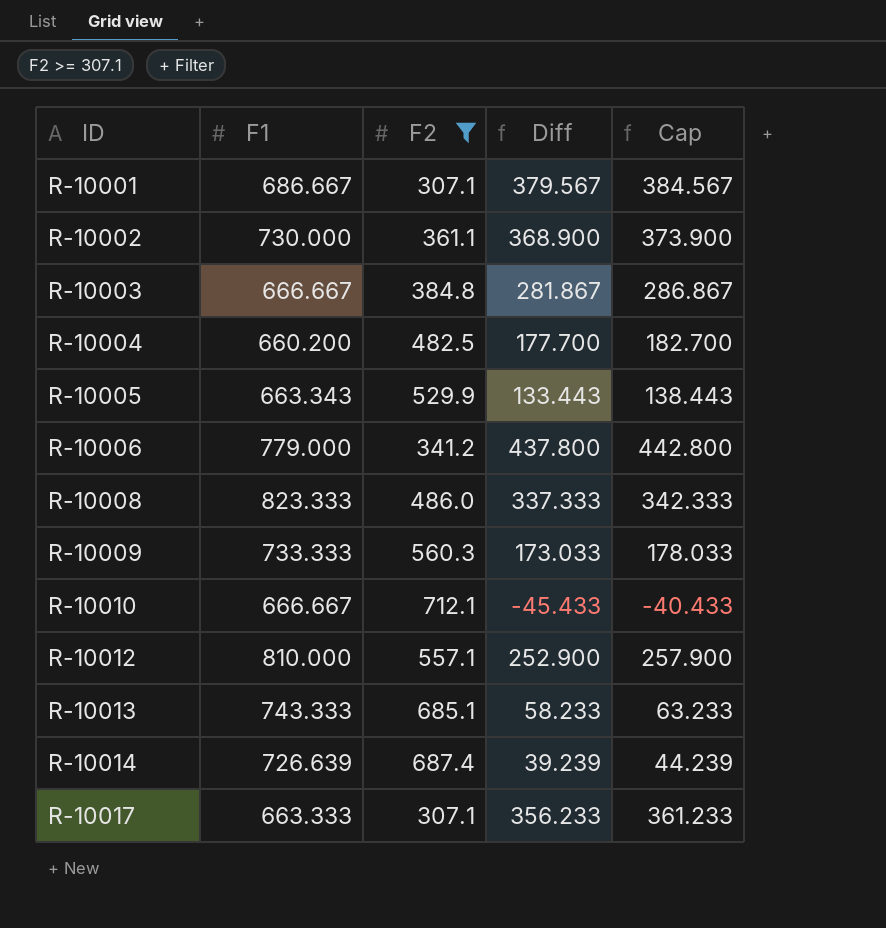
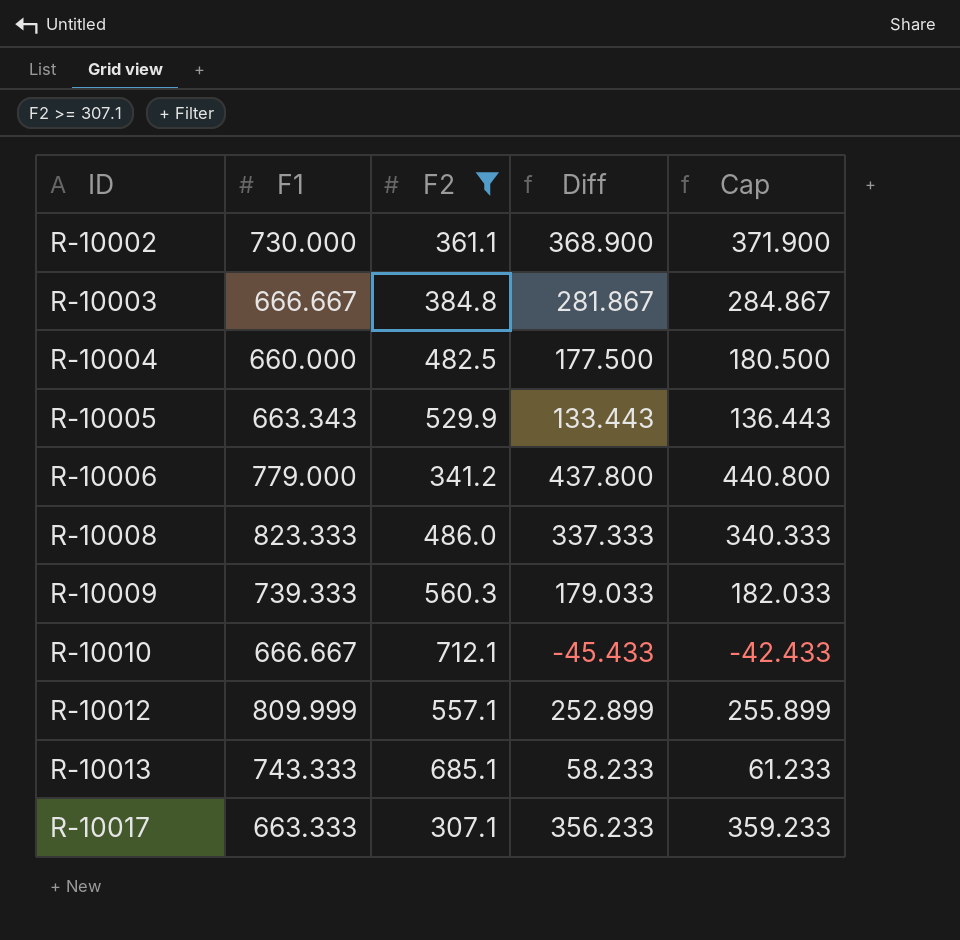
column Cap | formula: [Diff] + 5 -> [Diff] + 3
row R-10001: 686.667 | 307.1 | 379.567 | 384.567 -> none
row R-10014: 726.639 | 687.4 | 39.239 | 44.239 -> none
R-10004 | F1: 660.200 -> 660.000
R-10004 | Diff: 177.700 -> 177.500
R-10009 | F1: 733.333 -> 739.333
R-10009 | Diff: 173.033 -> 179.033
R-10012 | F1: 810.000 -> 809.999
R-10012 | Diff: 252.900 -> 252.899

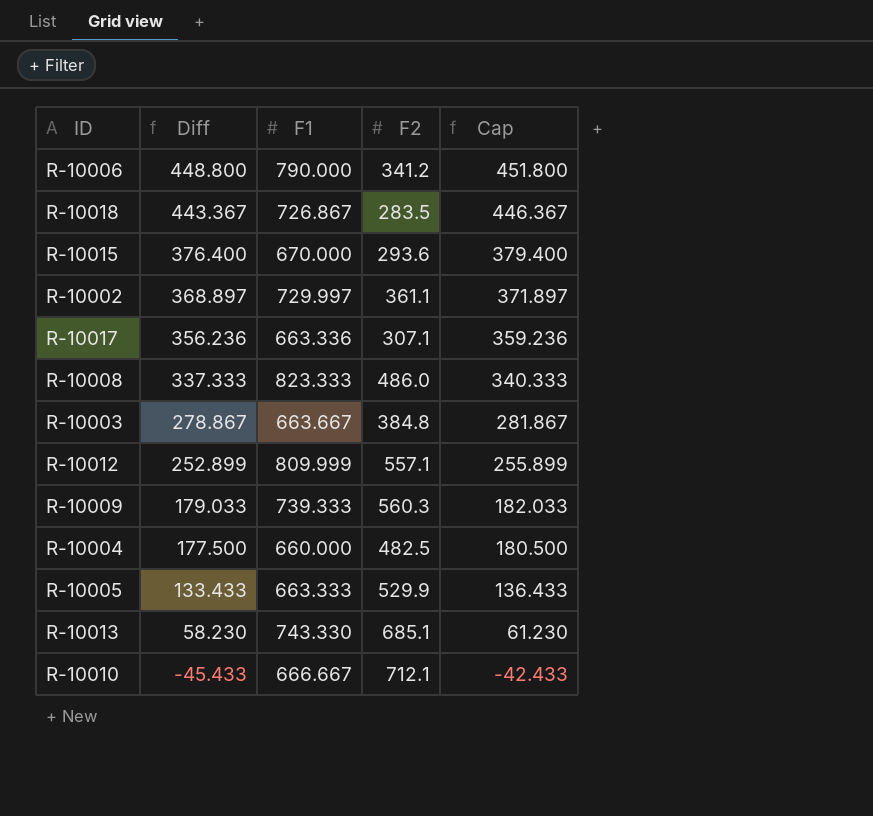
filter: F2 >= 307.1 -> none
row order: ID ascending -> Diff descending
column Diff | position: 4 -> 2
R-10006 | Diff: 437.800 -> 448.800
R-10006 | F1: 779.000 -> 790.000
R-10006 | Cap: 440.800 -> 451.800
R-10002 | Diff: 368.900 -> 368.897
R-10002 | F1: 730.000 -> 729.997
R-10002 | Cap: 371.900 -> 371.897
R-10017 | Diff: 356.233 -> 356.236
R-10017 | F1: 663.333 -> 663.336
R-10017 | Cap: 359.233 -> 359.236
R-10003 | Diff: 281.867 -> 278.867
R-10003 | F1: 666.667 -> 663.667
R-10003 | Cap: 284.867 -> 281.867
R-10005 | Diff: 133.443 -> 133.433
R-10005 | F1: 663.343 -> 663.333
R-10005 | Cap: 136.443 -> 136.433
R-10013 | Diff: 58.233 -> 58.230
R-10013 | F1: 743.333 -> 743.330
R-10013 | Cap: 61.233 -> 61.230

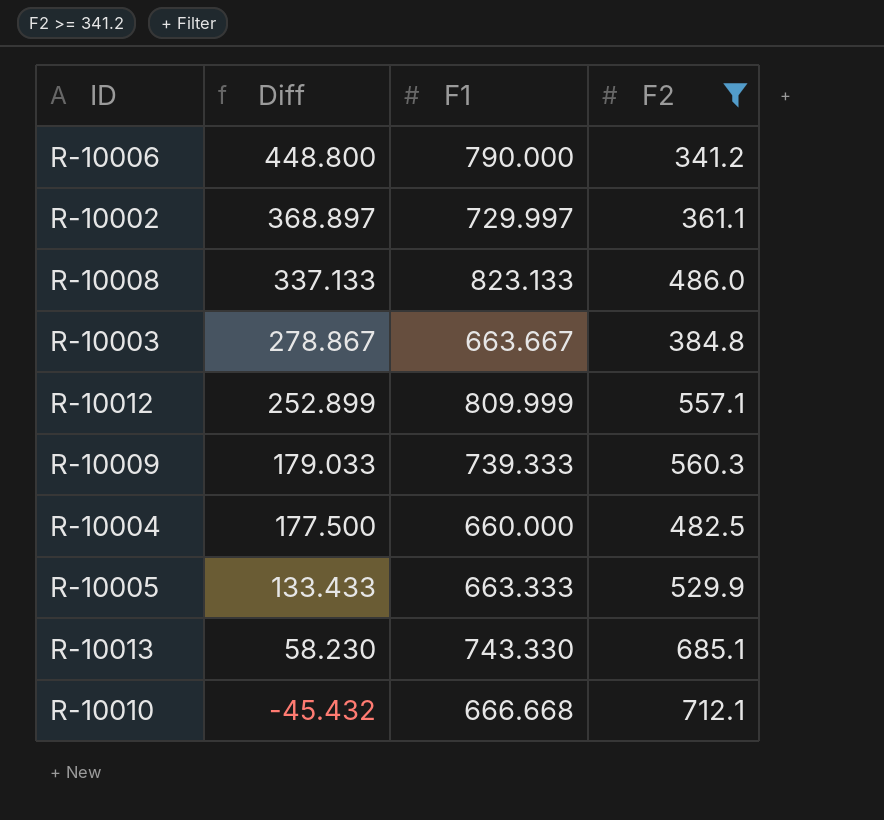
filter: none -> F2 >= 341.2
column Cap | formula: [Diff] + 3 -> none
R-10008 | Diff: 337.333 -> 337.133
R-10008 | F1: 823.333 -> 823.133
R-10010 | Diff: -45.433 -> -45.432
R-10010 | F1: 666.667 -> 666.668

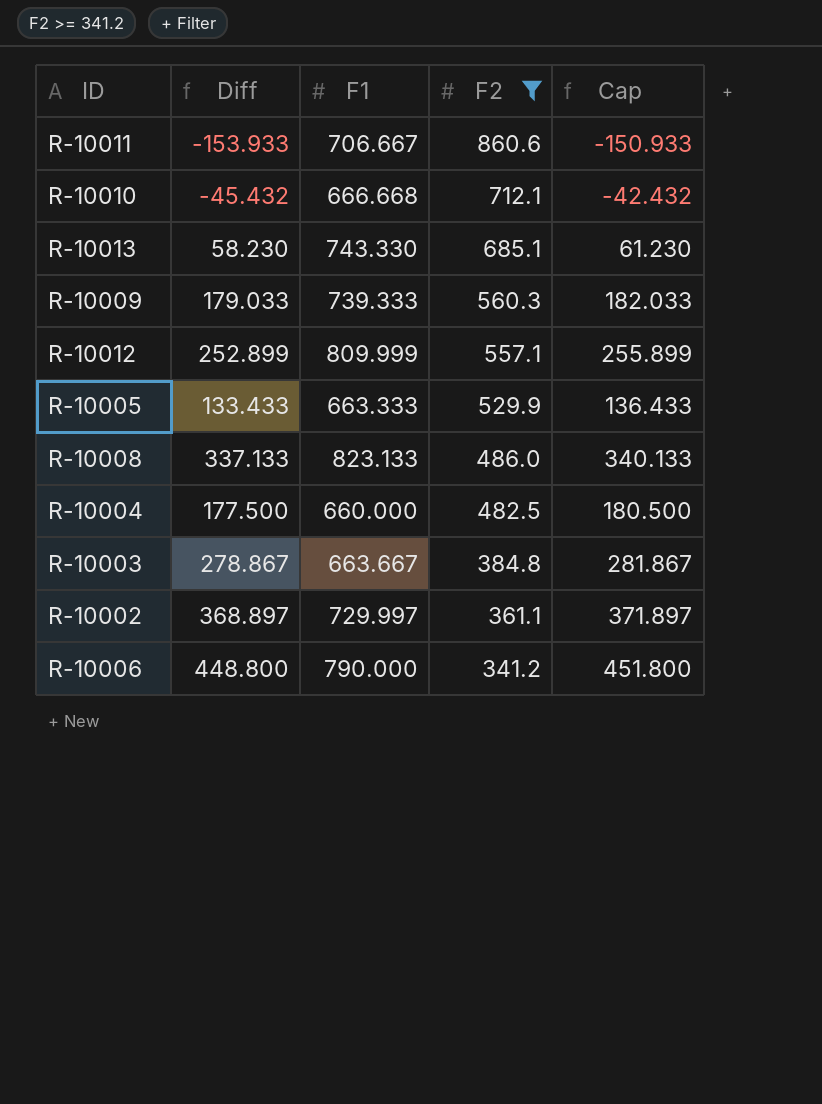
row order: Diff descending -> F2 descending
column Cap | formula: none -> [Diff] + 3
row R-10011: none -> -153.933 | 706.667 | 860.6 | -150.933

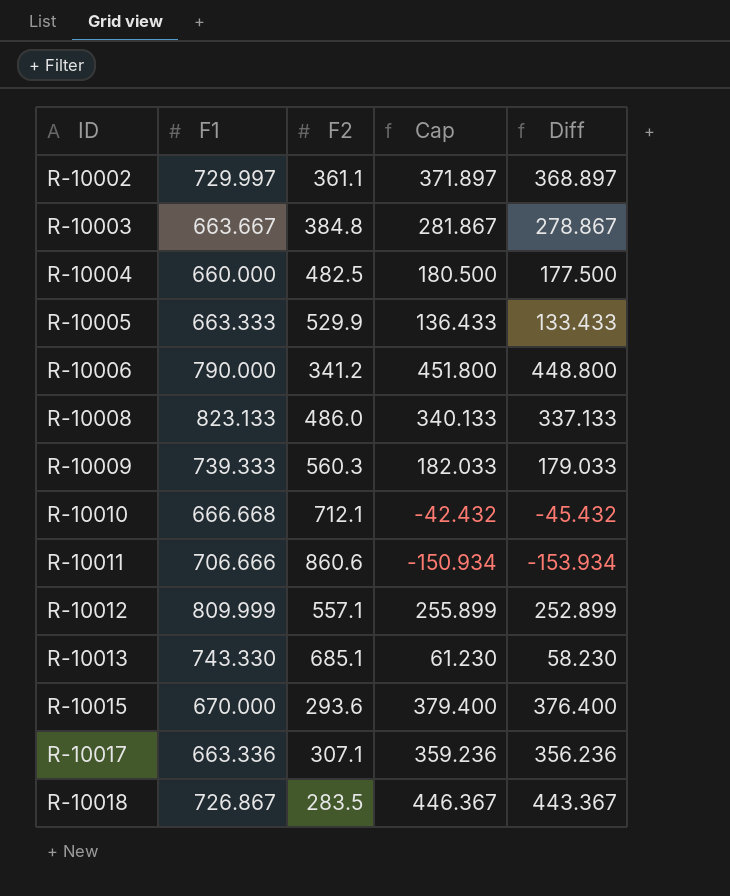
filter: F2 >= 341.2 -> none
row order: F2 descending -> ID ascending
column Diff | position: 2 -> 5
R-10011 | F1: 706.667 -> 706.666
R-10011 | Cap: -150.933 -> -150.934
R-10011 | Diff: -153.933 -> -153.934

